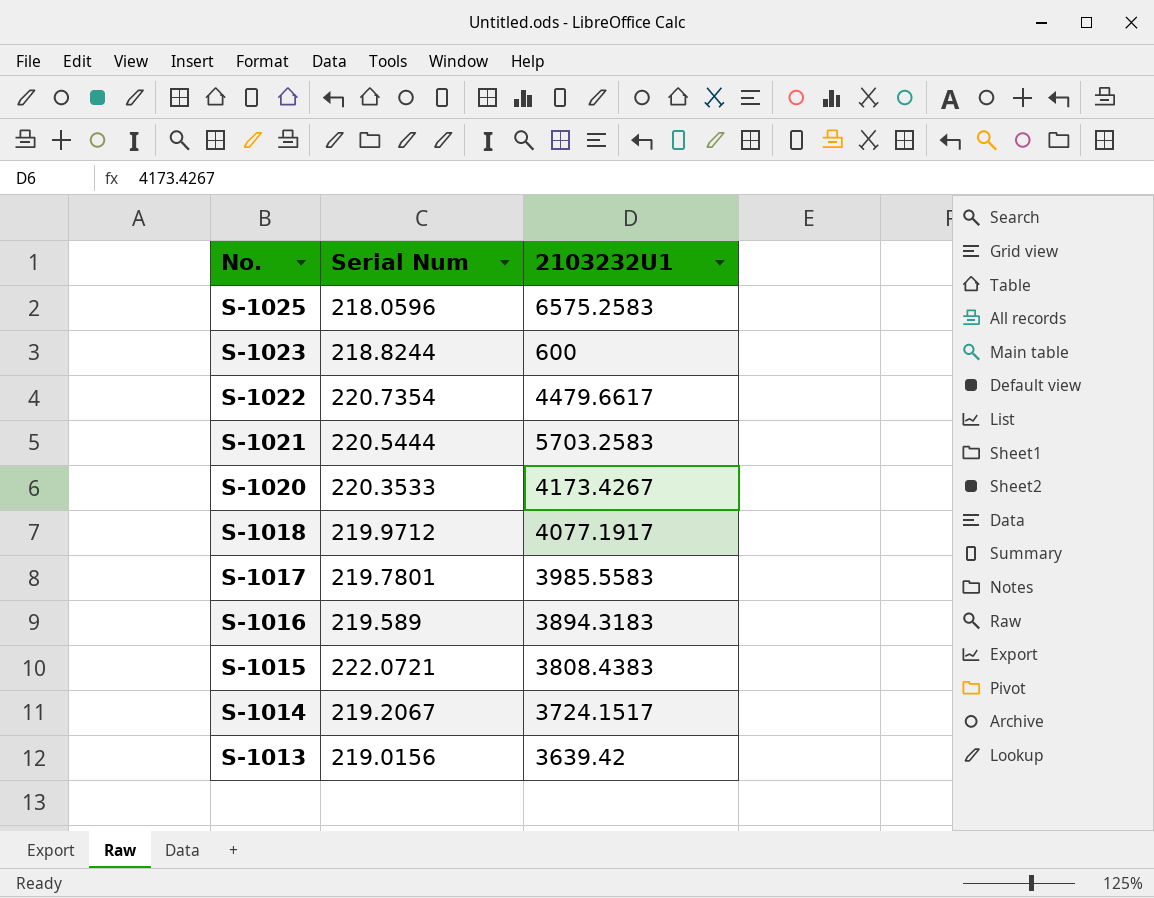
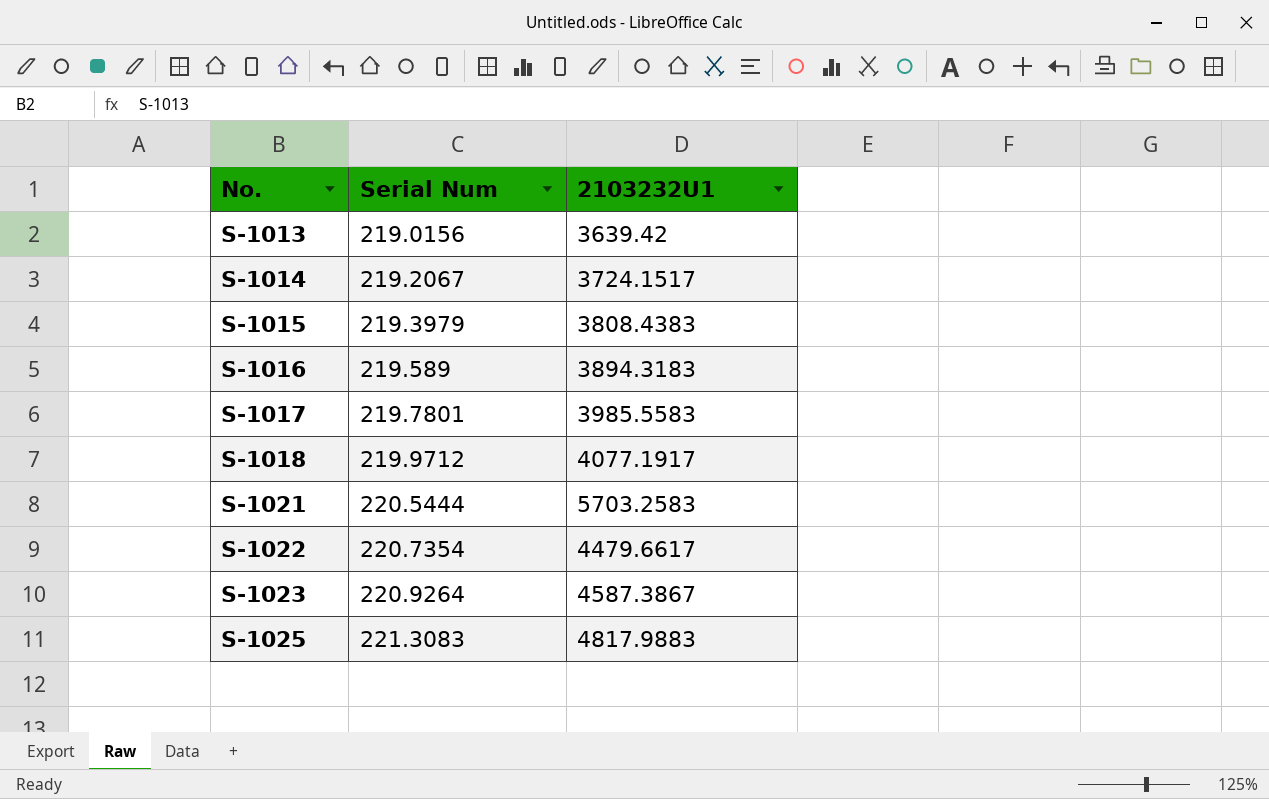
row order: No. descending -> No. ascending
row S-1020: 220.3533 | 4173.4267 -> none
S-1015 | Serial Num: 222.0721 -> 219.3979
S-1023 | Serial Num: 218.8244 -> 220.9264
S-1023 | 2103232U1: 600 -> 4587.3867
S-1025 | Serial Num: 218.0596 -> 221.3083
S-1025 | 2103232U1: 6575.2583 -> 4817.9883

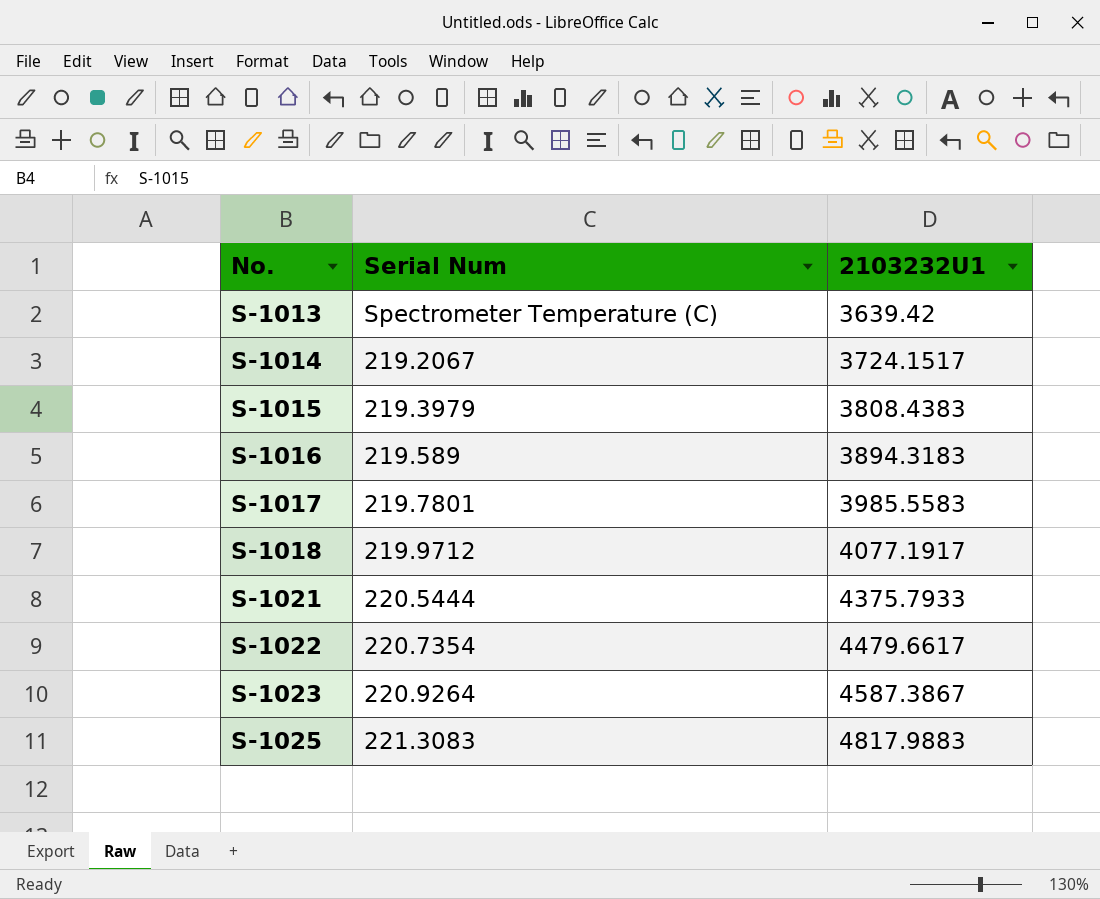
S-1013 | Serial Num: 219.0156 -> Spectrometer Temperature (C)
S-1021 | 2103232U1: 5703.2583 -> 4375.7933

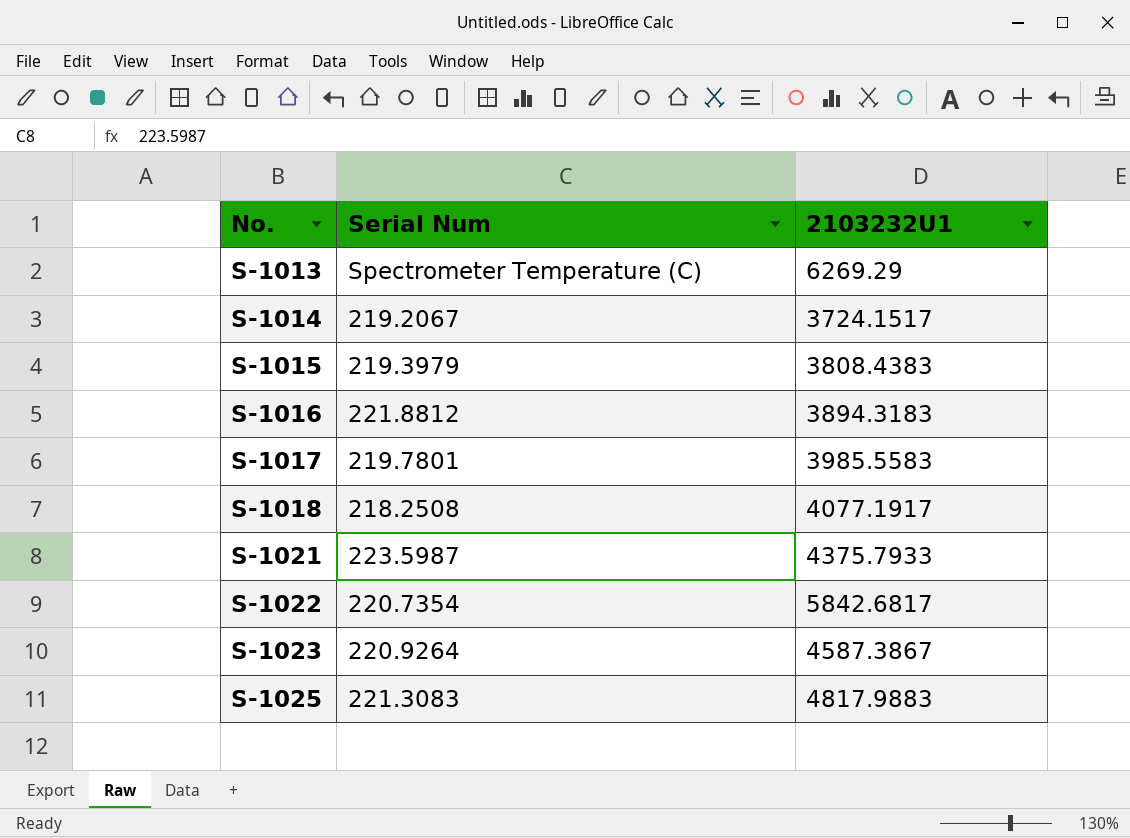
S-1013 | 2103232U1: 3639.42 -> 6269.29
S-1016 | Serial Num: 219.589 -> 221.8812
S-1018 | Serial Num: 219.9712 -> 218.2508
S-1021 | Serial Num: 220.5444 -> 223.5987
S-1022 | 2103232U1: 4479.6617 -> 5842.6817

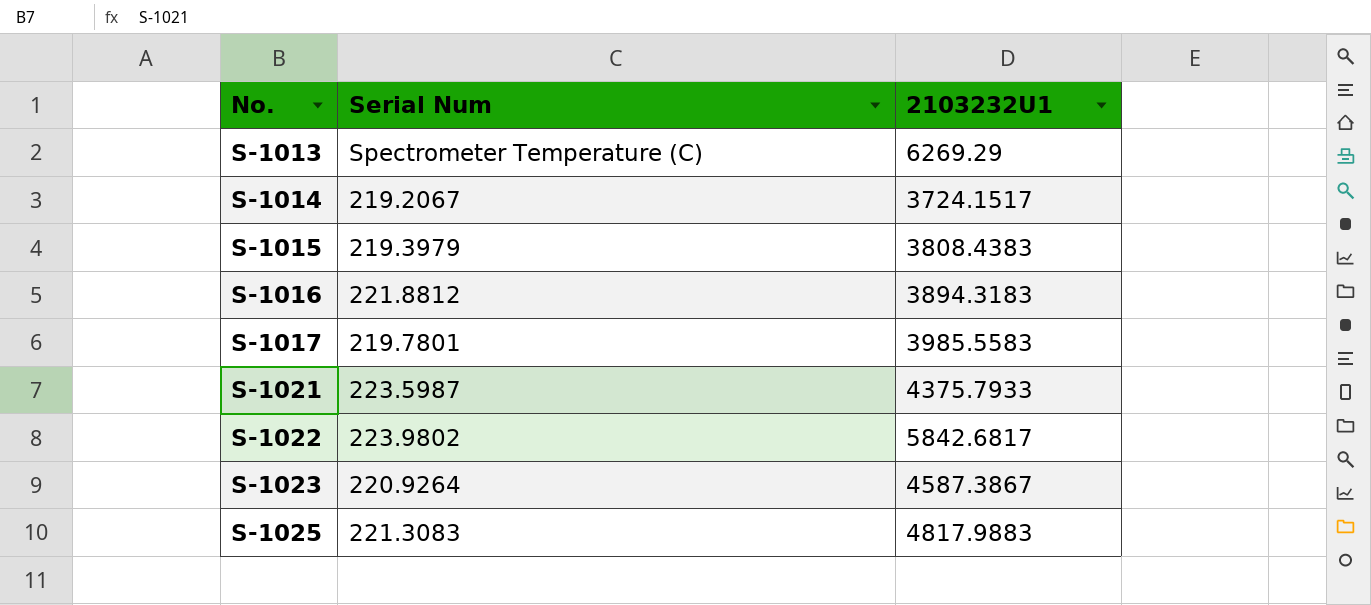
row S-1018: 218.2508 | 4077.1917 -> none
S-1022 | Serial Num: 220.7354 -> 223.9802

